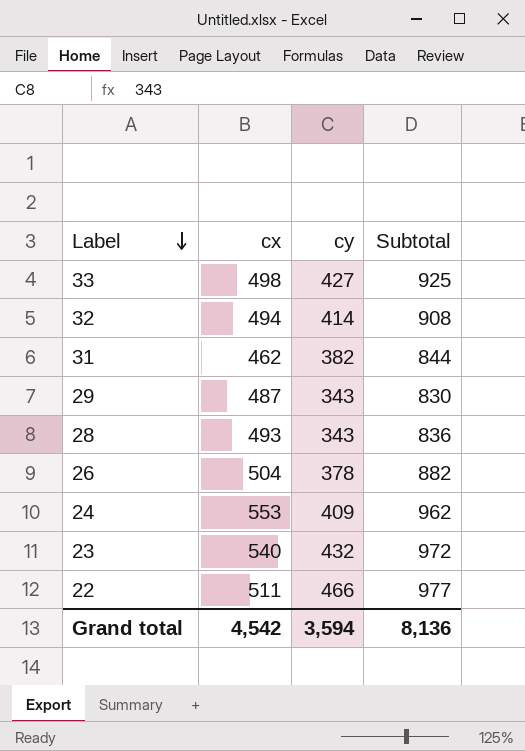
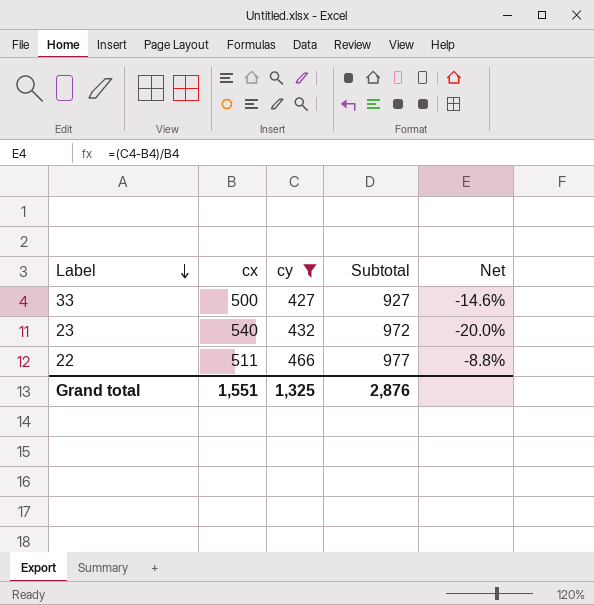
filter: none -> cy >= 427
column Net | formula: none -> ([cy] - [cx]) / [cx]
33 | cx: 498 -> 500
33 | Subtotal: 925 -> 927
Grand total | cx: 4,542 -> 1,551
Grand total | cy: 3,594 -> 1,325
Grand total | Subtotal: 8,136 -> 2,876

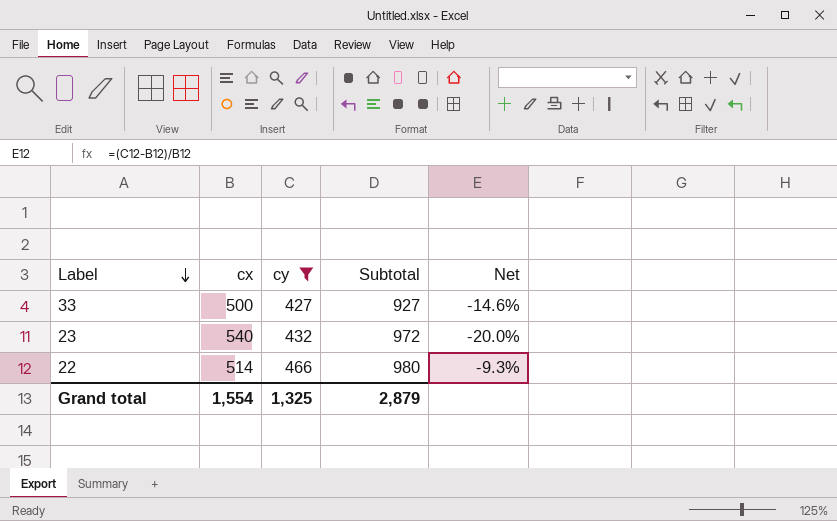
22 | cx: 511 -> 514
22 | Subtotal: 977 -> 980
22 | Net: -8.8% -> -9.3%
Grand total | cx: 1,551 -> 1,554
Grand total | Subtotal: 2,876 -> 2,879

